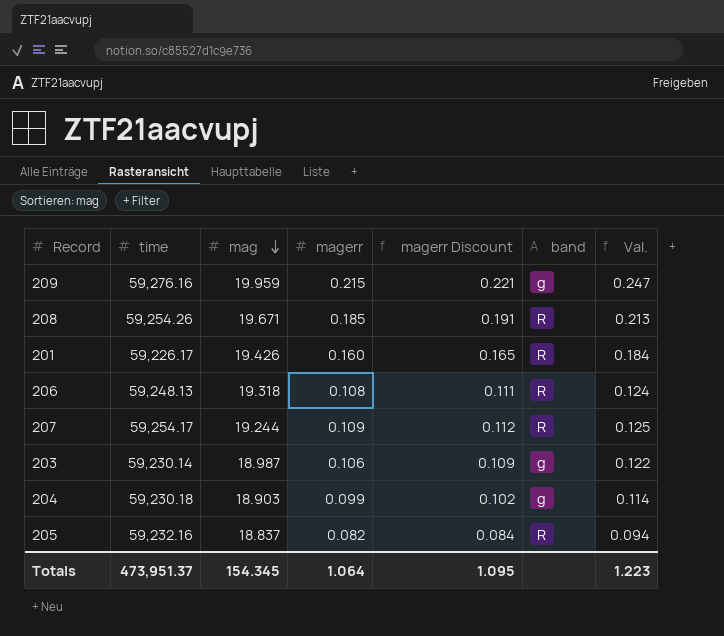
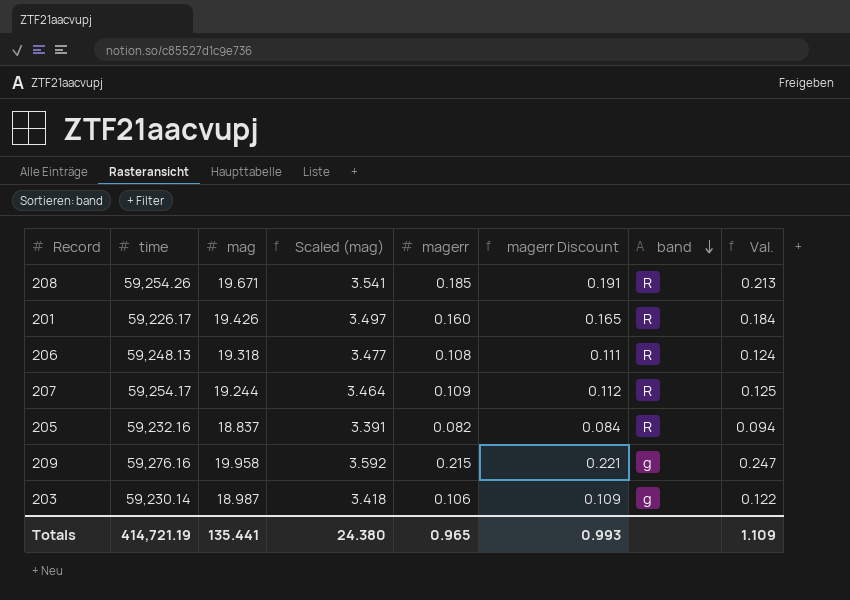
row order: mag descending -> band descending
column Scaled (mag) | formula: none -> [mag] * 0.18
row 204: 59,230.18 | 18.903 | 0.099 | 0.102 | g | 0.114 -> none
209 | mag: 19.959 -> 19.958
Totals | time: 473,951.37 -> 414,721.19
Totals | mag: 154.345 -> 135.441
Totals | magerr: 1.064 -> 0.965
Totals | magerr Discount: 1.095 -> 0.993
Totals | Val.: 1.223 -> 1.109

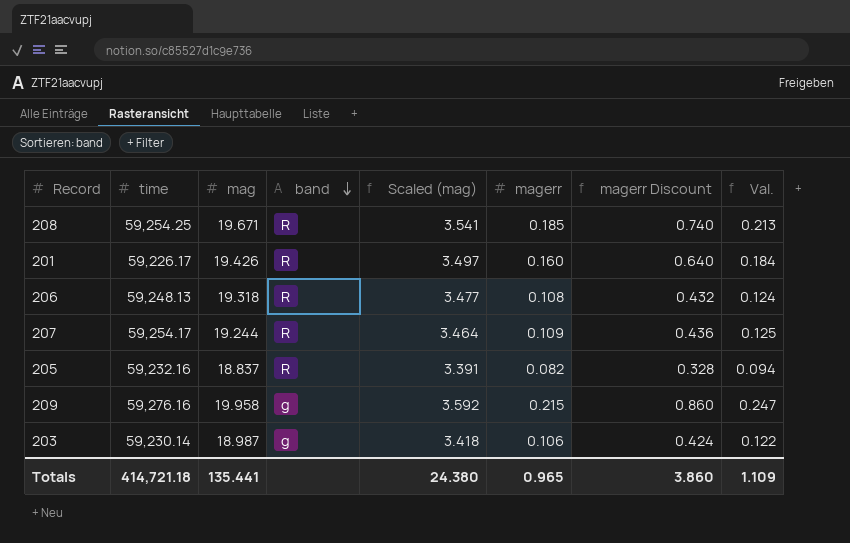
column band | position: 7 -> 4
column magerr Discount | formula: [magerr] * 1.03 -> [magerr] * 4
208 | time: 59,254.26 -> 59,254.25
Totals | time: 414,721.19 -> 414,721.18
Totals | magerr Discount: 0.993 -> 3.860

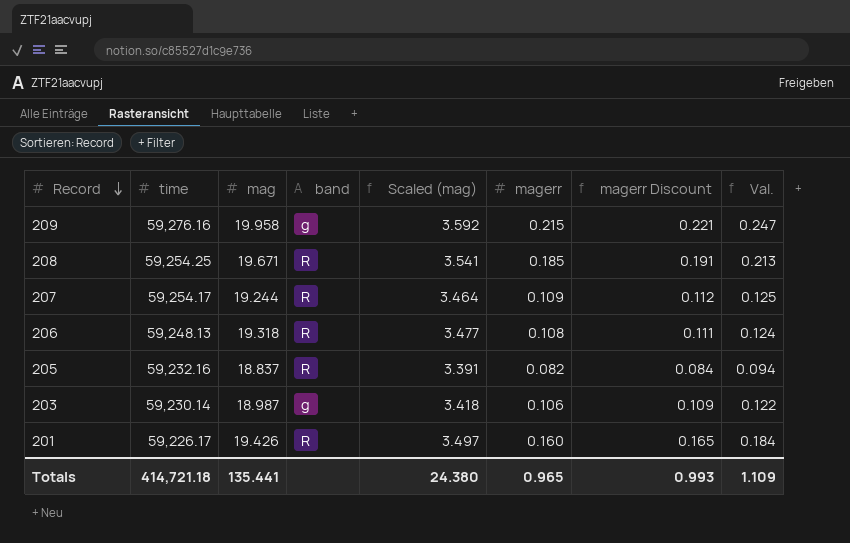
row order: band descending -> Record descending
column magerr Discount | formula: [magerr] * 4 -> [magerr] * 1.03
Totals | magerr Discount: 3.860 -> 0.993

